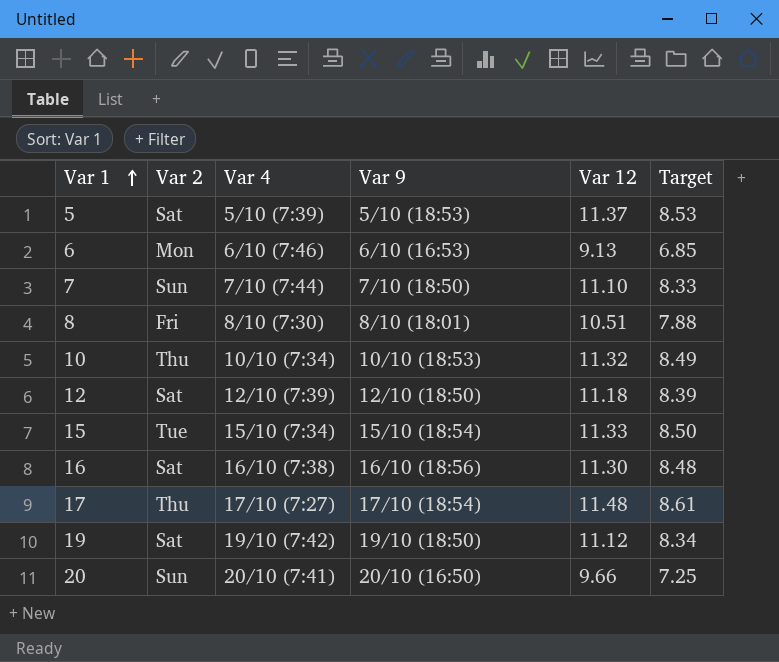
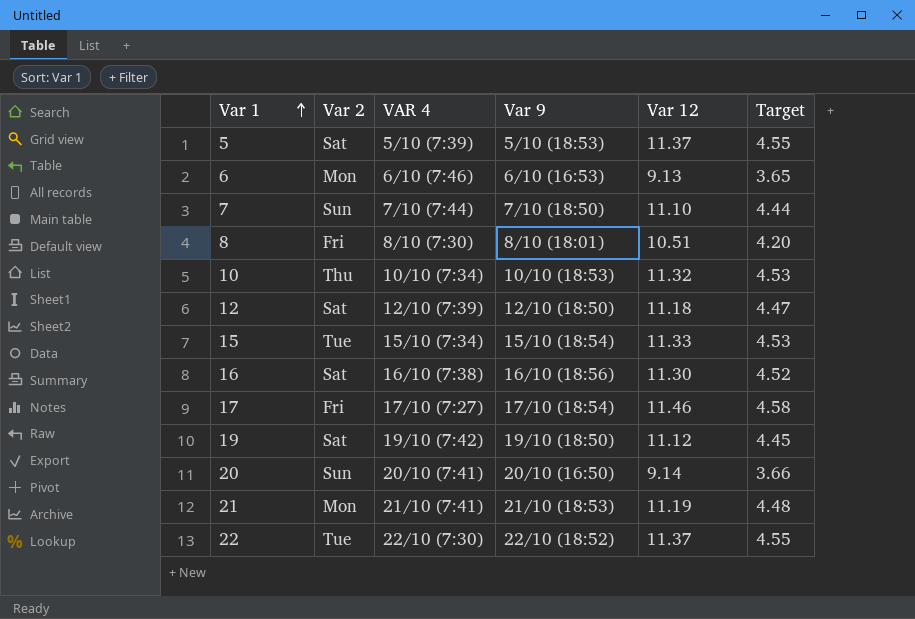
column name: Var 4 -> VAR 4
column Target | formula: [Var 12] * 0.75 -> [Var 12] * 0.4
17 | Var 2: Thu -> Fri
17 | Var 12: 11.48 -> 11.46
20 | Var 12: 9.66 -> 9.14
row 21: none -> Mon | 21/10 (7:41) | 21/10 (18:53) | 11.19 | 4.48
row 22: none -> Tue | 22/10 (7:30) | 22/10 (18:52) | 11.37 | 4.55

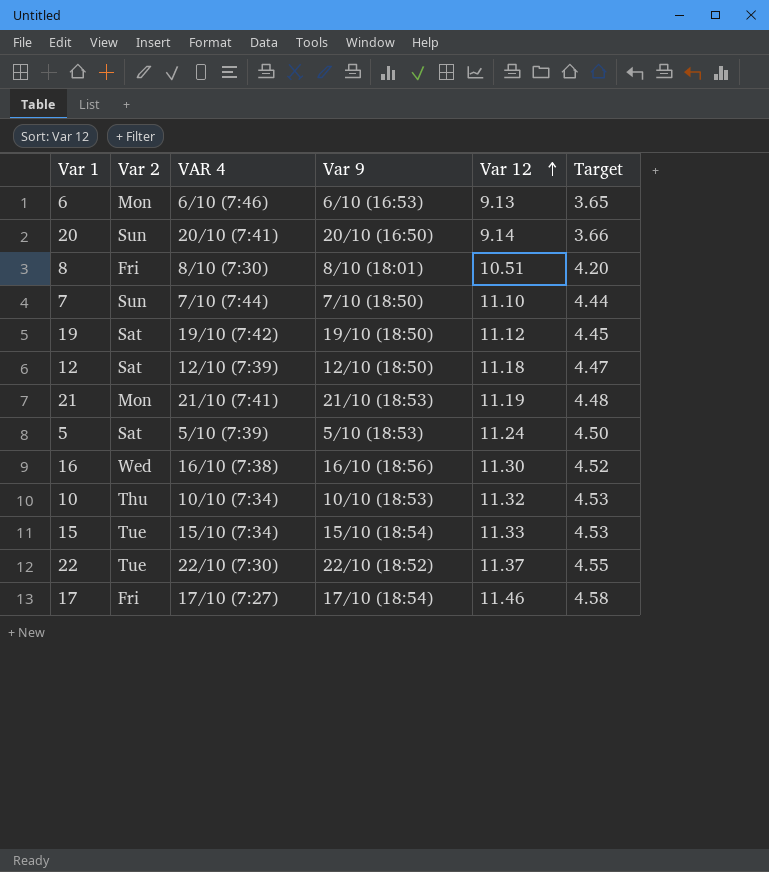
row order: Var 1 ascending -> Var 12 ascending
5 | Var 12: 11.37 -> 11.24
5 | Target: 4.55 -> 4.50
16 | Var 2: Sat -> Wed

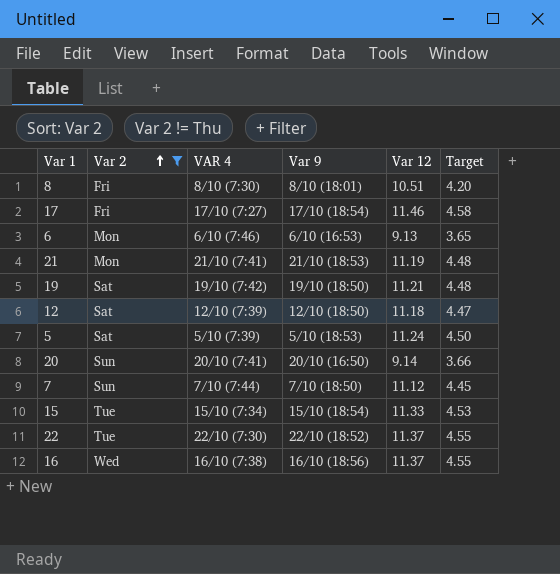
filter: none -> Var 2 != Thu
row order: Var 12 ascending -> Var 2 ascending
19 | Var 12: 11.12 -> 11.21
19 | Target: 4.45 -> 4.48
7 | Var 12: 11.10 -> 11.12
7 | Target: 4.44 -> 4.45
16 | Var 12: 11.30 -> 11.37
16 | Target: 4.52 -> 4.55

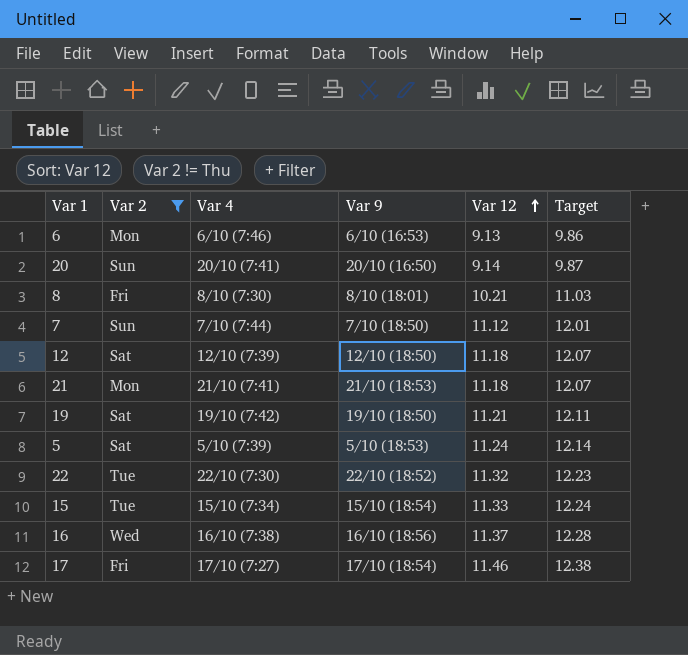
row order: Var 2 ascending -> Var 12 ascending
column name: VAR 4 -> Var 4
column Target | formula: [Var 12] * 0.4 -> [Var 12] * 1.08
8 | Var 12: 10.51 -> 10.21
21 | Var 12: 11.19 -> 11.18
22 | Var 12: 11.37 -> 11.32

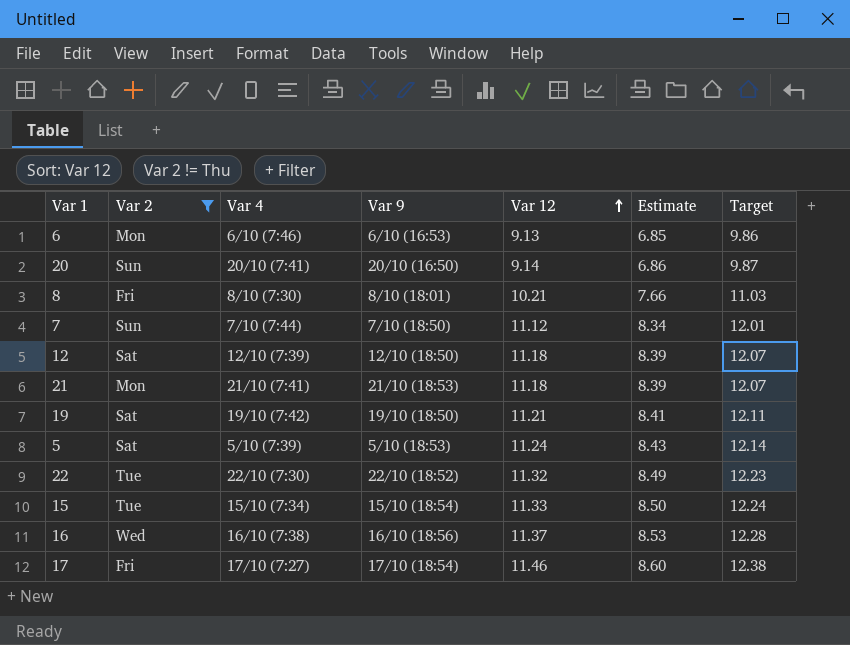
column Estimate | formula: none -> [Var 12] * 0.75

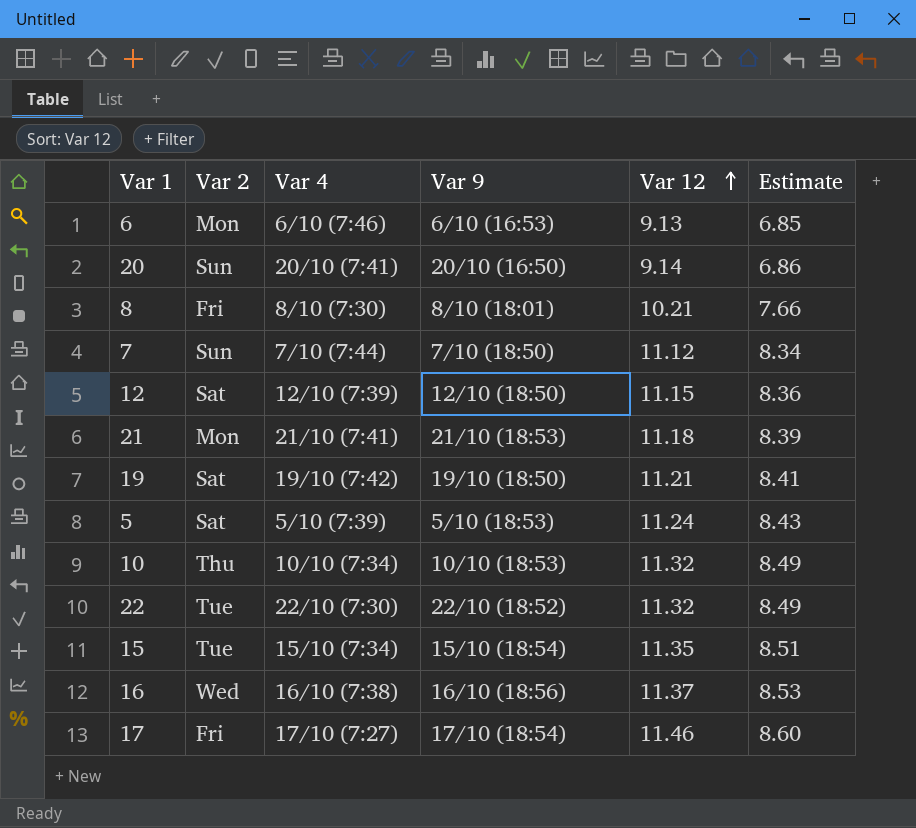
filter: Var 2 != Thu -> none
column Target | formula: [Var 12] * 1.08 -> none
12 | Var 12: 11.18 -> 11.15
12 | Estimate: 8.39 -> 8.36
15 | Var 12: 11.33 -> 11.35
15 | Estimate: 8.50 -> 8.51

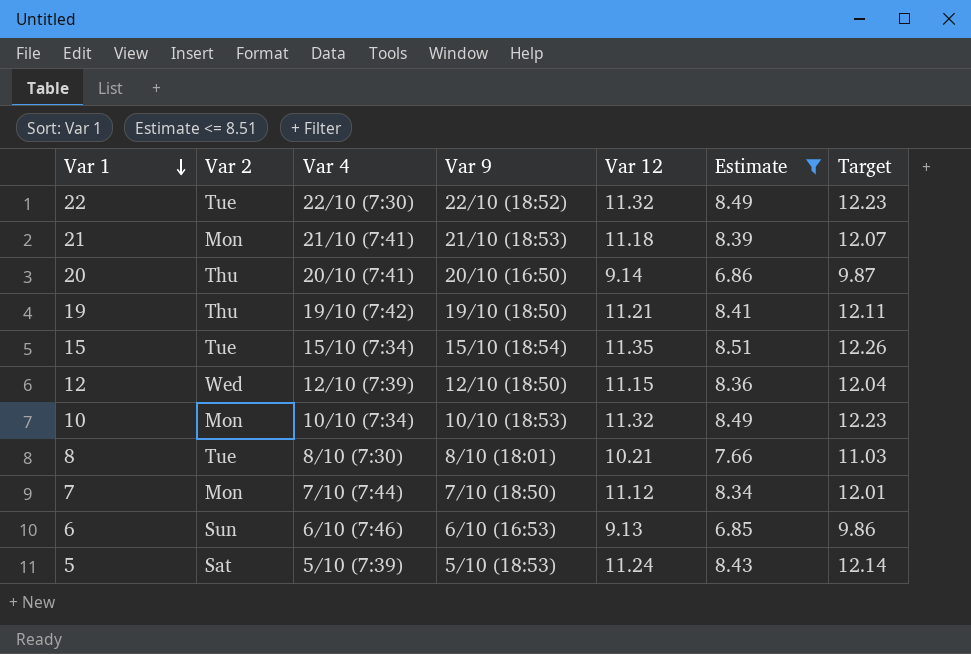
filter: none -> Estimate <= 8.51
row order: Var 12 ascending -> Var 1 descending
column Target | formula: none -> [Var 12] * 1.08
20 | Var 2: Sun -> Thu
19 | Var 2: Sat -> Thu
12 | Var 2: Sat -> Wed
10 | Var 2: Thu -> Mon
8 | Var 2: Fri -> Tue
7 | Var 2: Sun -> Mon
6 | Var 2: Mon -> Sun

